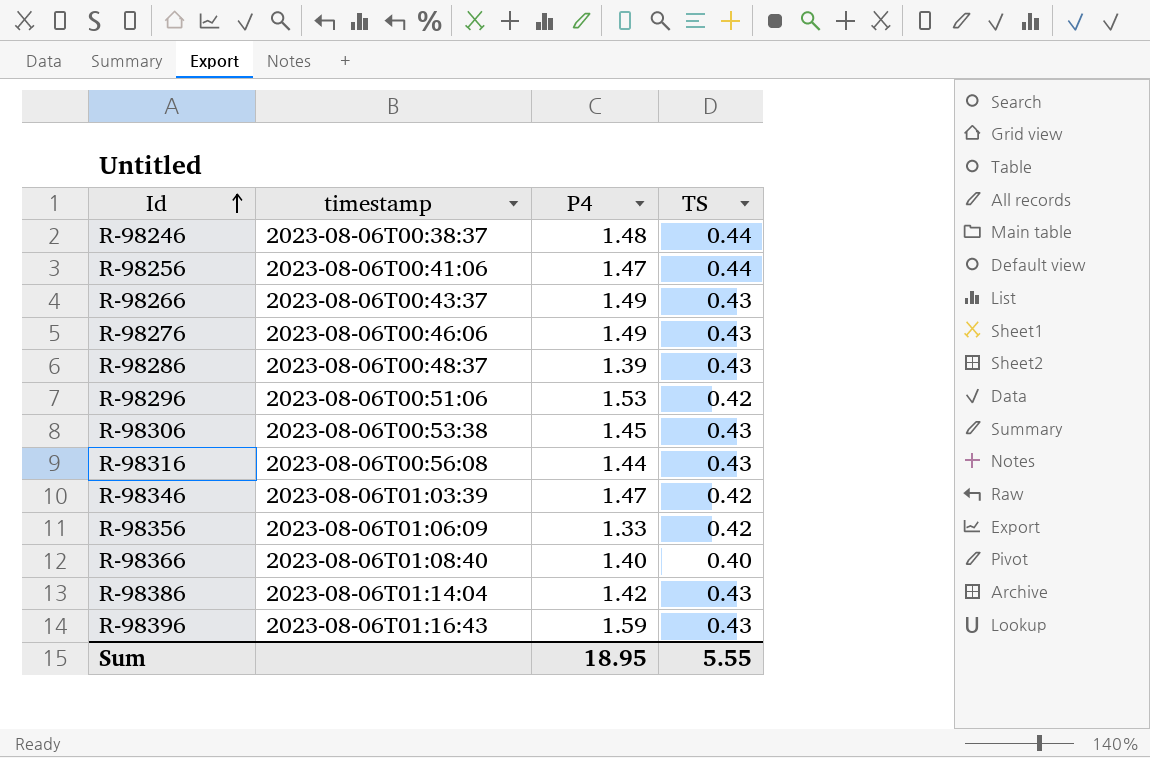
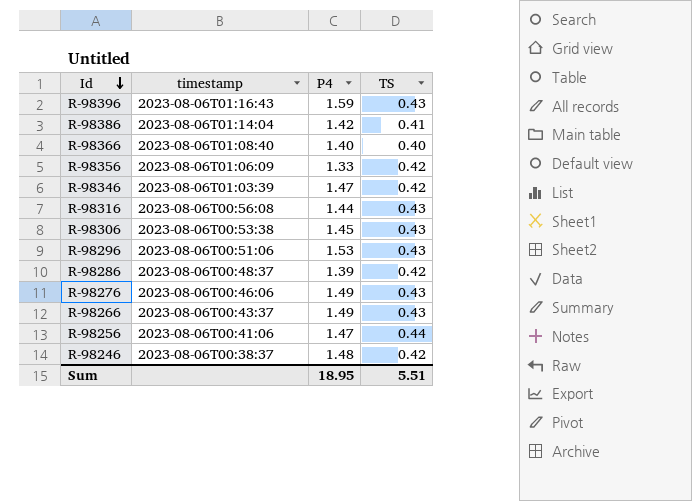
row order: Id ascending -> Id descending
R-98386 | TS: 0.43 -> 0.41
R-98296 | TS: 0.42 -> 0.43
R-98286 | TS: 0.43 -> 0.42
R-98246 | TS: 0.44 -> 0.42
Sum | TS: 5.55 -> 5.51

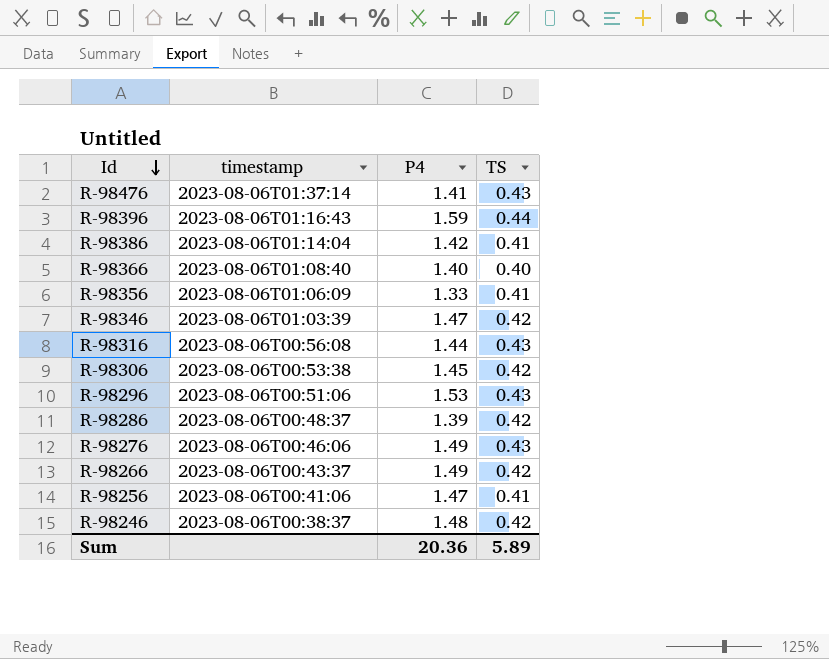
row R-98476: none -> 2023-08-06T01:37:14 | 1.41 | 0.43
R-98396 | TS: 0.43 -> 0.44
R-98356 | TS: 0.42 -> 0.41
R-98306 | TS: 0.43 -> 0.42
R-98266 | TS: 0.43 -> 0.42
R-98256 | TS: 0.44 -> 0.41
Sum | P4: 18.95 -> 20.36
Sum | TS: 5.51 -> 5.89

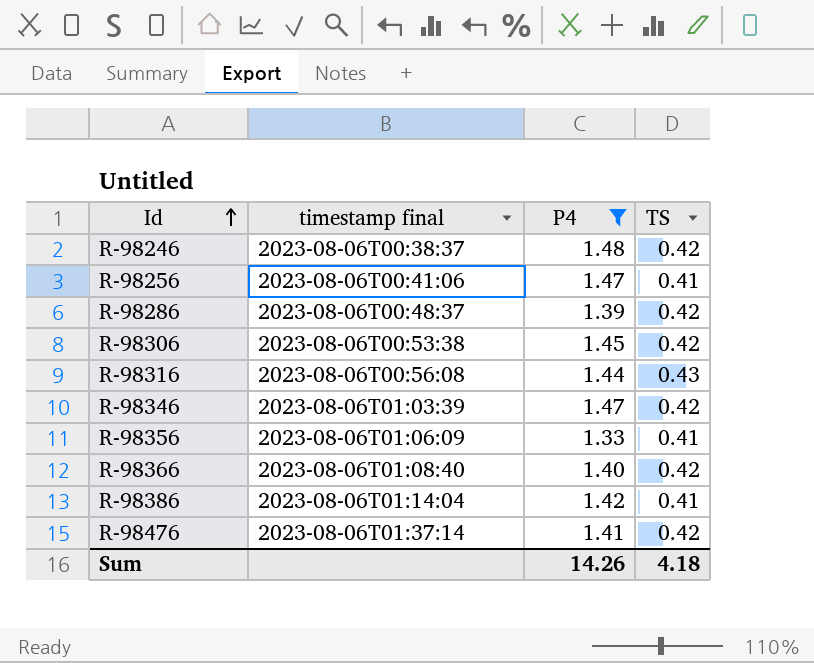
filter: none -> P4 <= 1.48
row order: Id descending -> Id ascending
column name: timestamp -> timestamp final
R-98366 | TS: 0.40 -> 0.42
R-98476 | TS: 0.43 -> 0.42
Sum | P4: 20.36 -> 14.26
Sum | TS: 5.89 -> 4.18

